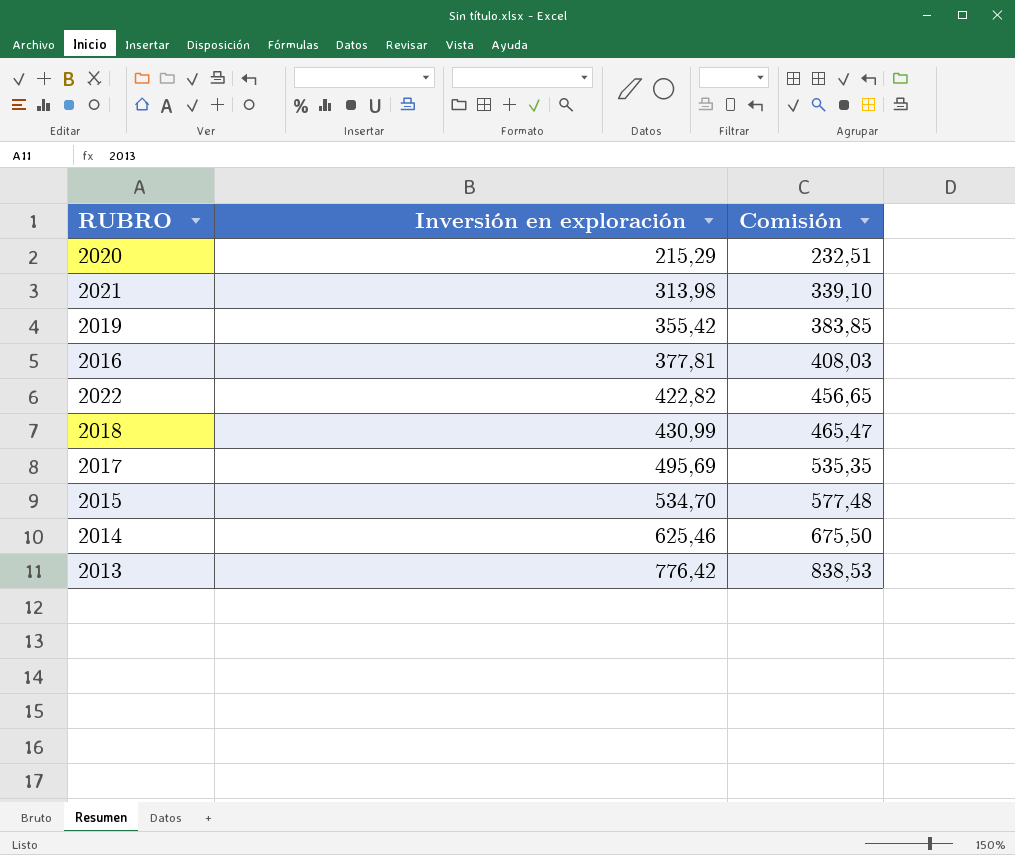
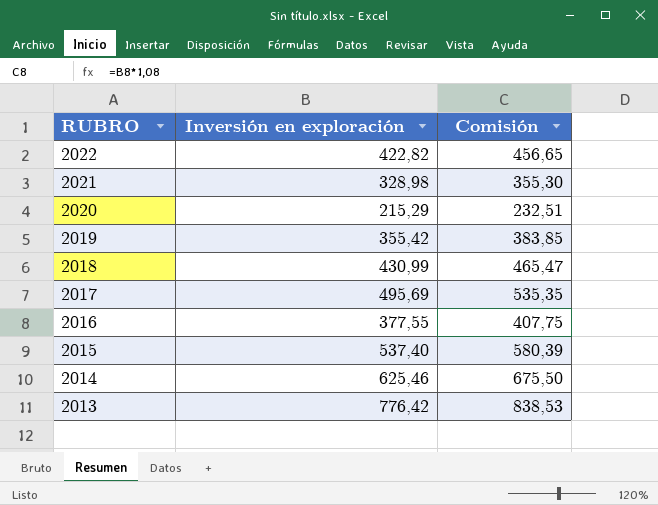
row order: Inversión en exploración ascending -> RUBRO descending
2021 | Inversión en exploración: 313,98 -> 328,98
2021 | Comisión: 339,10 -> 355,30
2016 | Inversión en exploración: 377,81 -> 377,55
2016 | Comisión: 408,03 -> 407,75
2015 | Inversión en exploración: 534,70 -> 537,40
2015 | Comisión: 577,48 -> 580,39

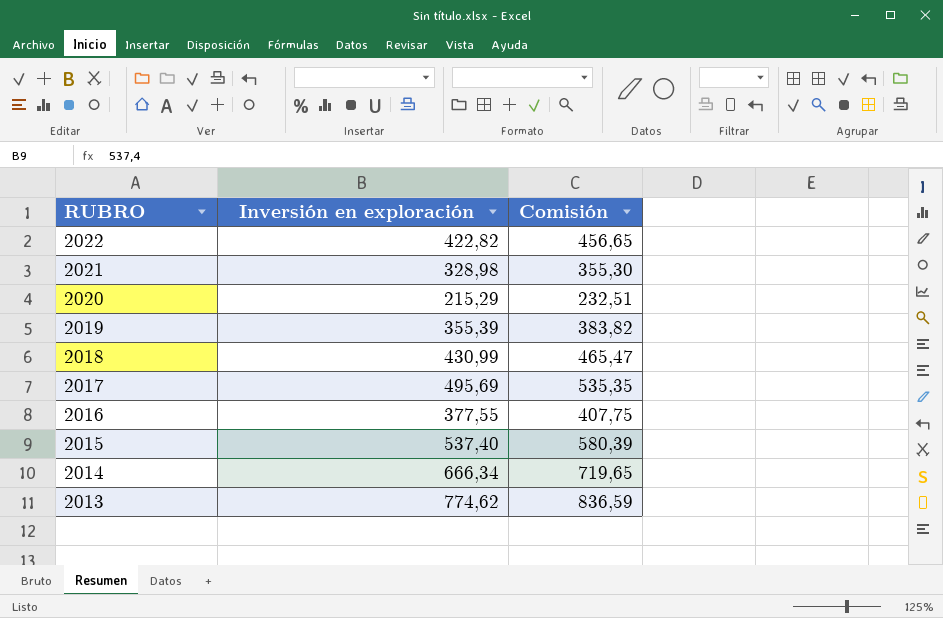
2019 | Inversión en exploración: 355,42 -> 355,39
2019 | Comisión: 383,85 -> 383,82
2014 | Inversión en exploración: 625,46 -> 666,34
2014 | Comisión: 675,50 -> 719,65
2013 | Inversión en exploración: 776,42 -> 774,62
2013 | Comisión: 838,53 -> 836,59

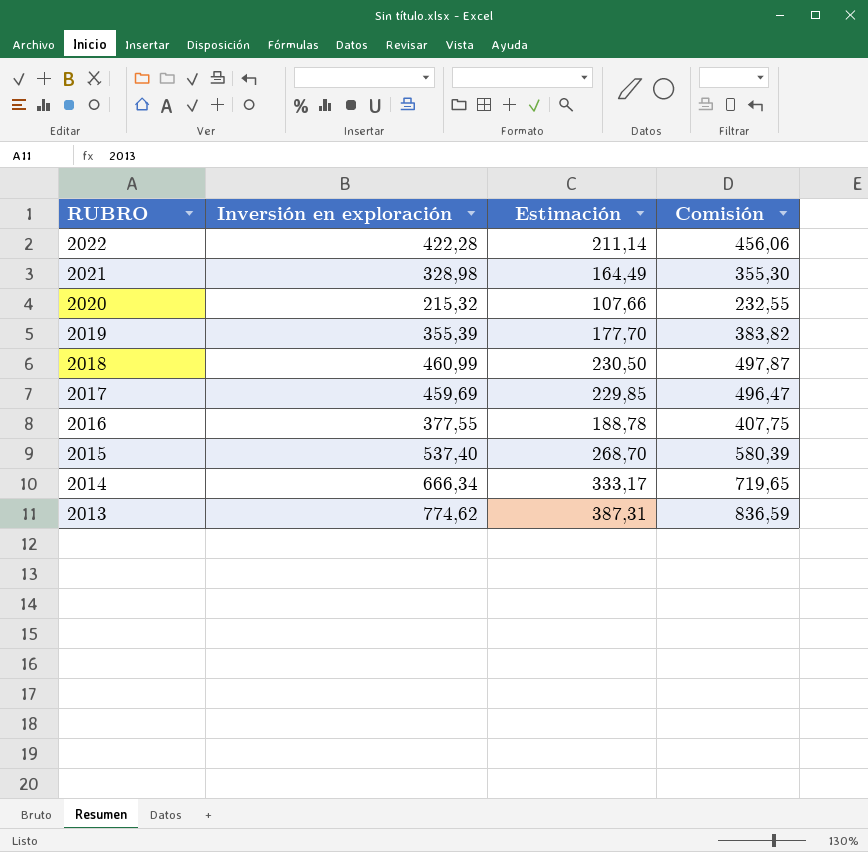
column Estimación | formula: none -> [Inversión en exploración] * 0,5
2022 | Inversión en exploración: 422,82 -> 422,28
2022 | Comisión: 456,65 -> 456,06
2020 | Inversión en exploración: 215,29 -> 215,32
2020 | Comisión: 232,51 -> 232,55
2018 | Inversión en exploración: 430,99 -> 460,99
2018 | Comisión: 465,47 -> 497,87
2017 | Inversión en exploración: 495,69 -> 459,69
2017 | Comisión: 535,35 -> 496,47

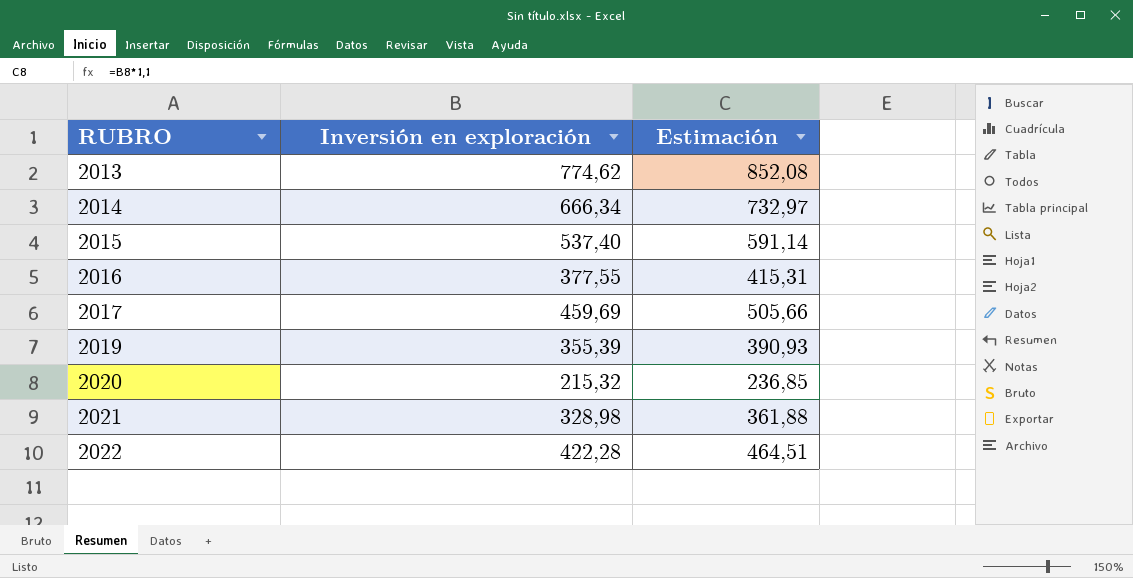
row order: RUBRO descending -> RUBRO ascending
column Comisión | formula: [Inversión en exploración] * 1,08 -> none
column Estimación | formula: [Inversión en exploración] * 0,5 -> [Inversión en exploración] * 1,1
row 2018: 460,99 | 230,50 | 497,87 -> none

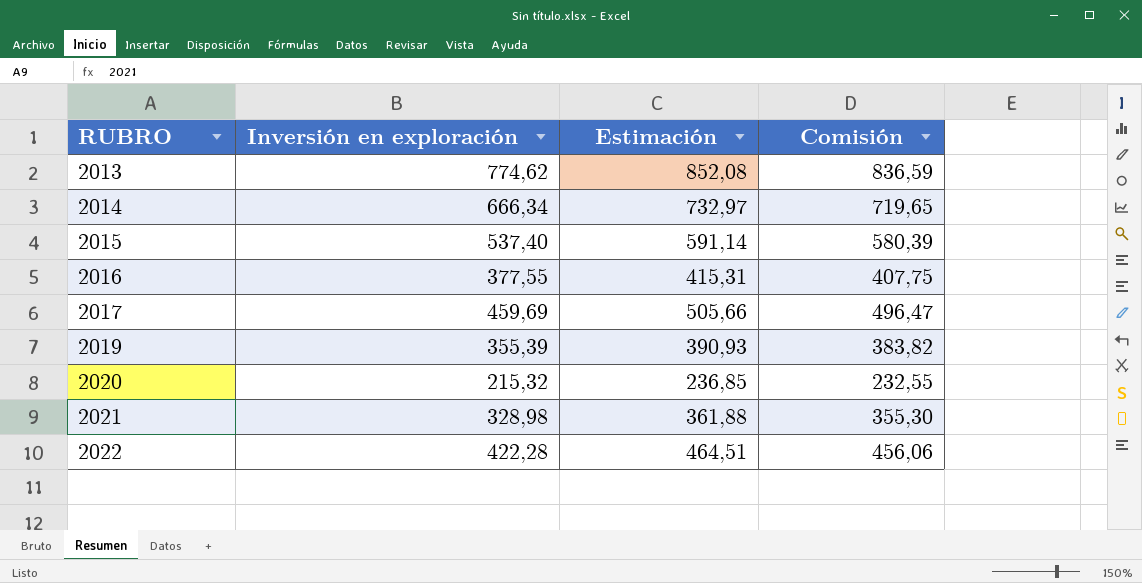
column Comisión | formula: none -> [Inversión en exploración] * 1,08

